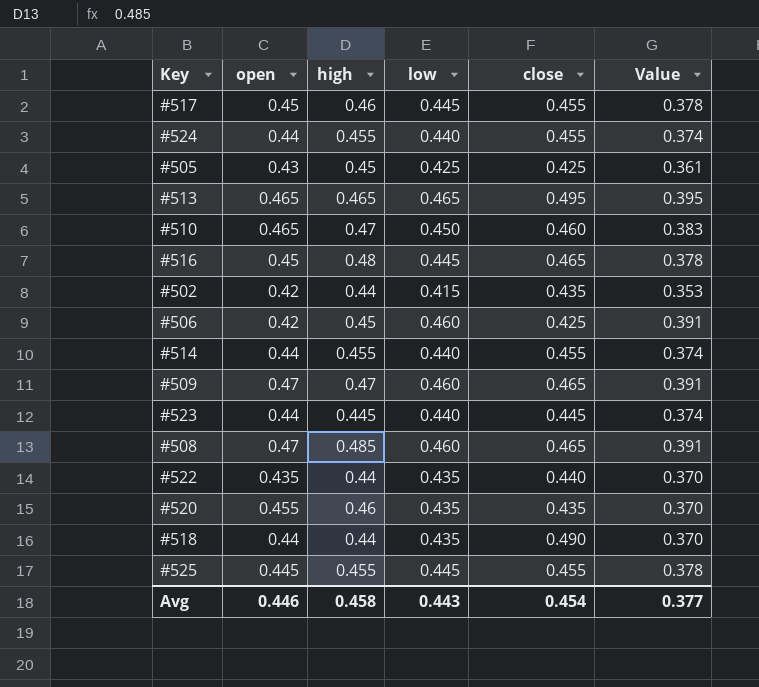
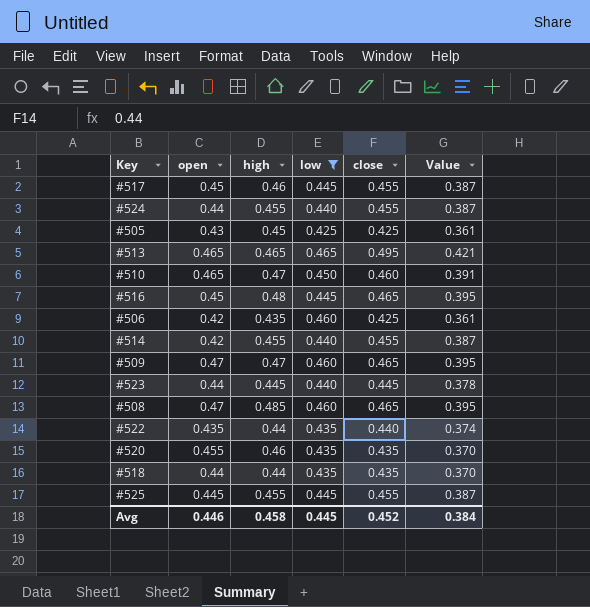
filter: none -> low != 0.415
column Value | formula: [low] * 0.85 -> [close] * 0.85
#506 | high: 0.45 -> 0.435
#514 | open: 0.44 -> 0.42
#518 | close: 0.490 -> 0.435
Avg | low: 0.443 -> 0.445
Avg | close: 0.454 -> 0.452
Avg | Value: 0.377 -> 0.384

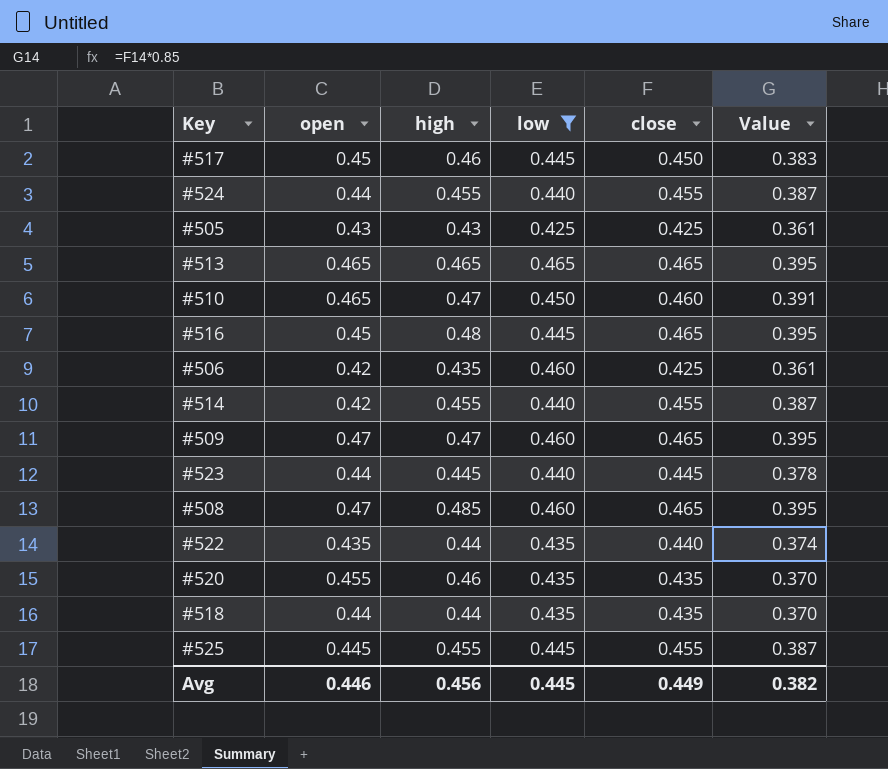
#517 | close: 0.455 -> 0.450
#517 | Value: 0.387 -> 0.383
#505 | high: 0.45 -> 0.43
#513 | close: 0.495 -> 0.465
#513 | Value: 0.421 -> 0.395
Avg | high: 0.458 -> 0.456
Avg | close: 0.452 -> 0.449
Avg | Value: 0.384 -> 0.382

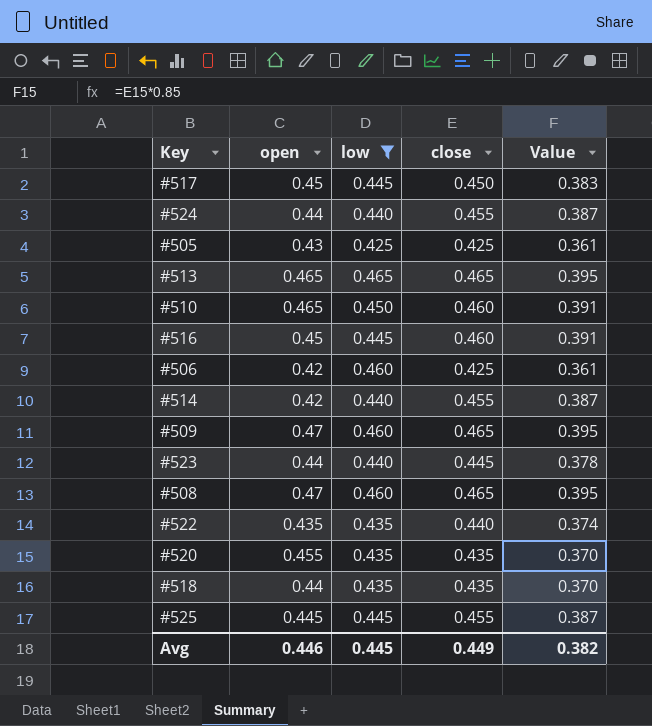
column high | position: 3 -> none
#516 | close: 0.465 -> 0.460
#516 | Value: 0.395 -> 0.391

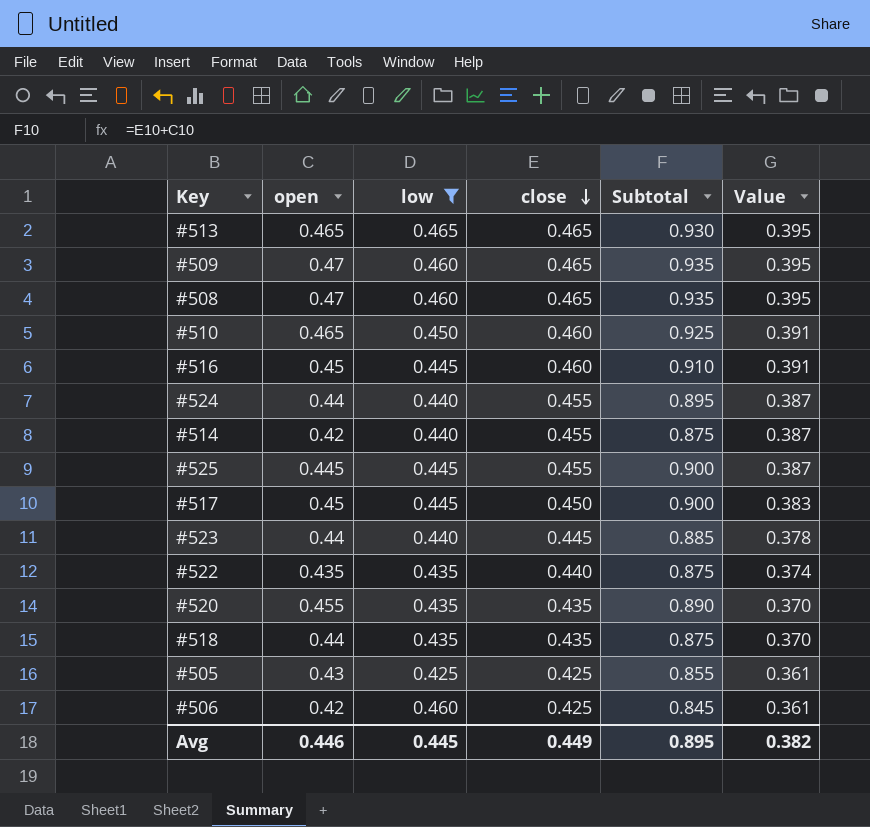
row order: none -> close descending
column Subtotal | formula: none -> [open] + [close]

